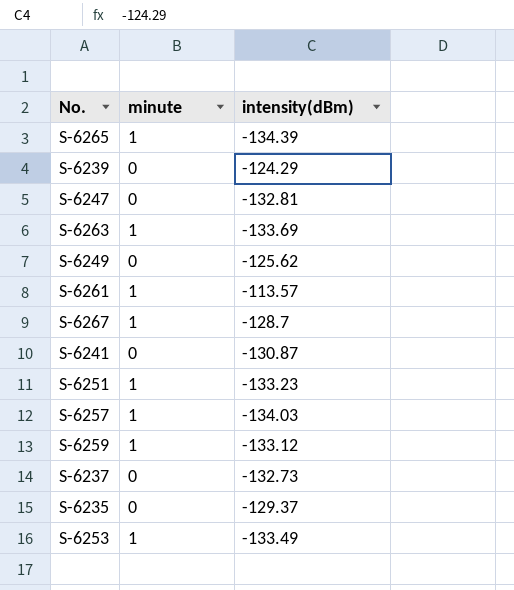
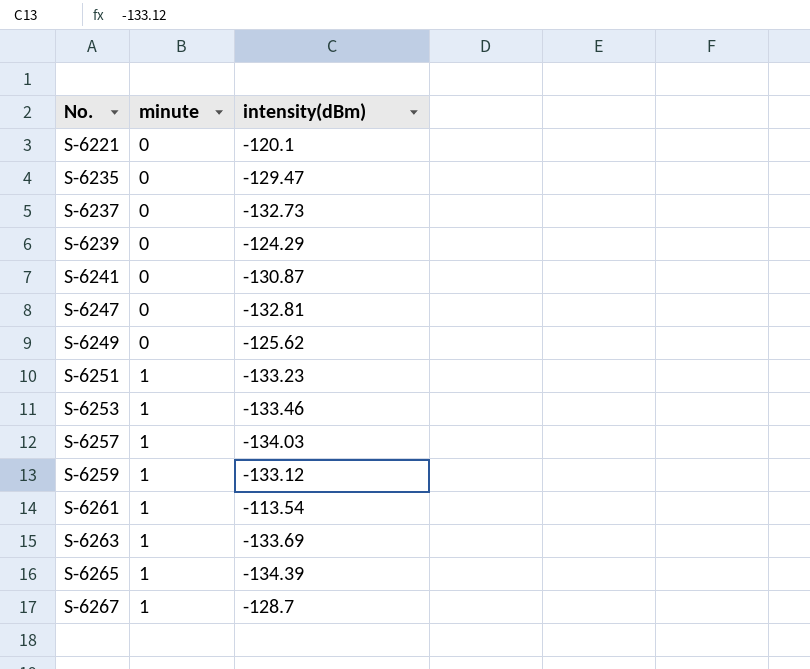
row order: none -> No. ascending
row S-6221: none -> 0 | -120.1
S-6235 | intensity(dBm): -129.37 -> -129.47
S-6253 | intensity(dBm): -133.49 -> -133.46
S-6261 | intensity(dBm): -113.57 -> -113.54

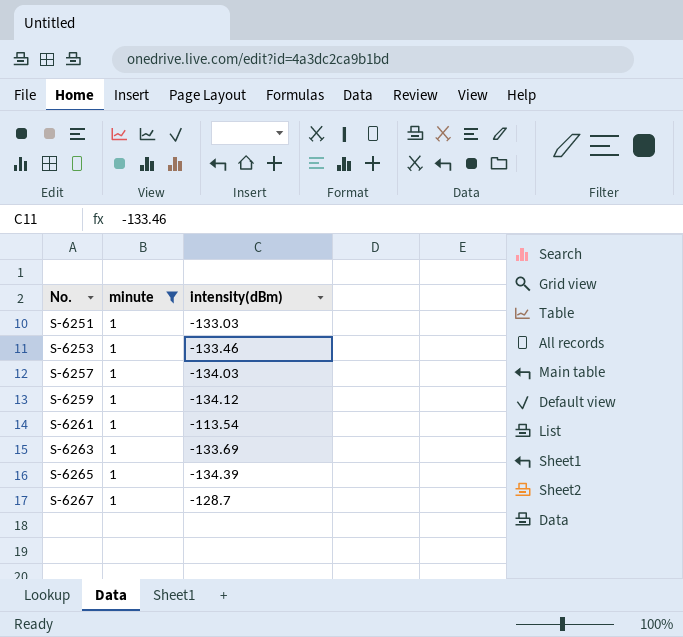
filter: none -> minute = 1
S-6251 | intensity(dBm): -133.23 -> -133.03
S-6259 | intensity(dBm): -133.12 -> -134.12

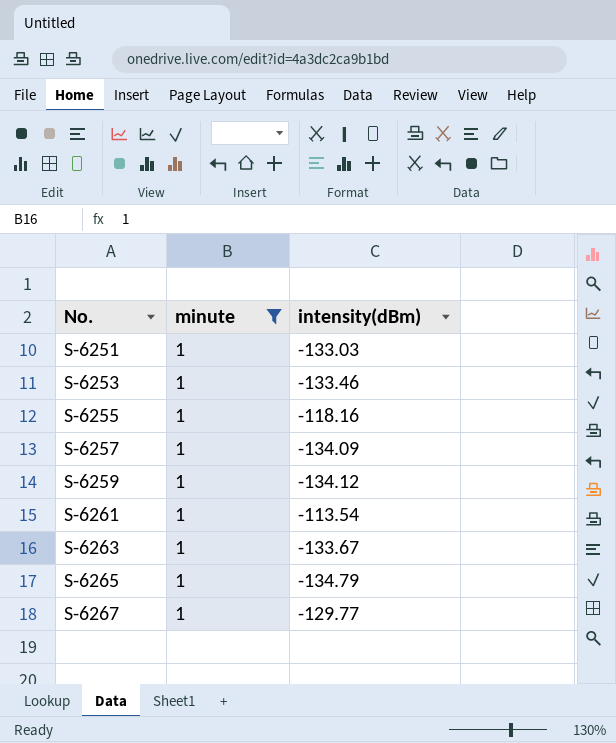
row S-6255: none -> 1 | -118.16
S-6257 | intensity(dBm): -134.03 -> -134.09
S-6263 | intensity(dBm): -133.69 -> -133.67
S-6265 | intensity(dBm): -134.39 -> -134.79
S-6267 | intensity(dBm): -128.7 -> -129.77

